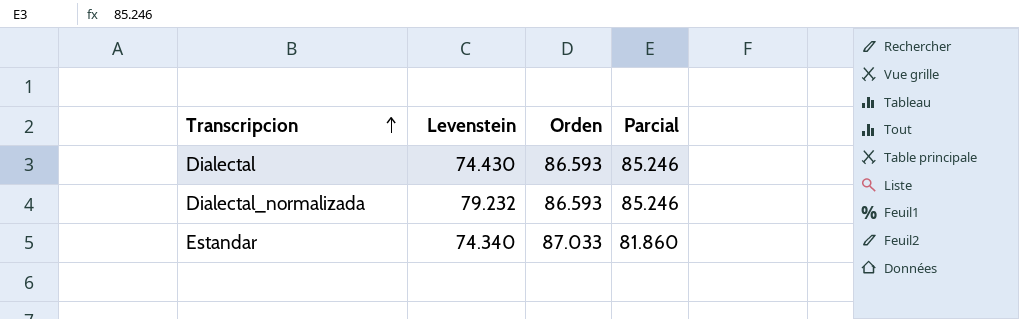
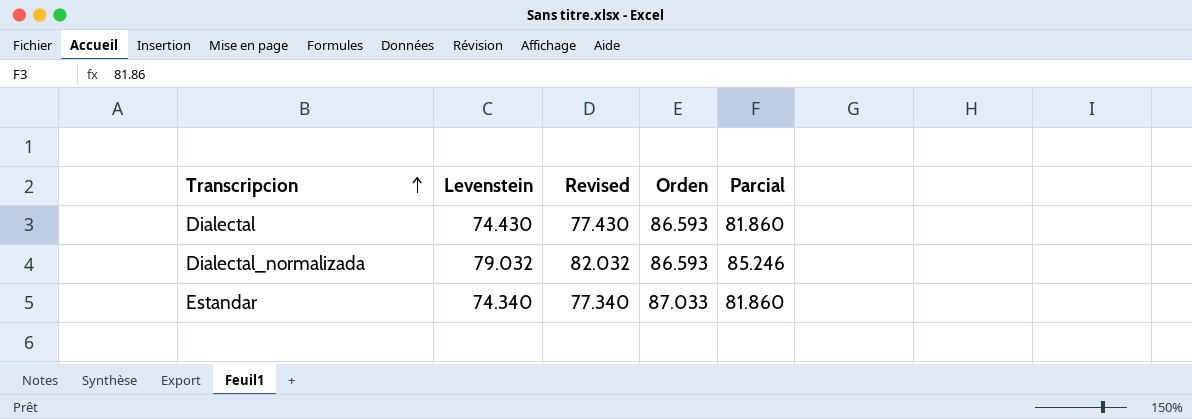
column Revised | formula: none -> [Levenstein] + 3
Dialectal | Parcial: 85.246 -> 81.860
Dialectal_normalizada | Levenstein: 79.232 -> 79.032

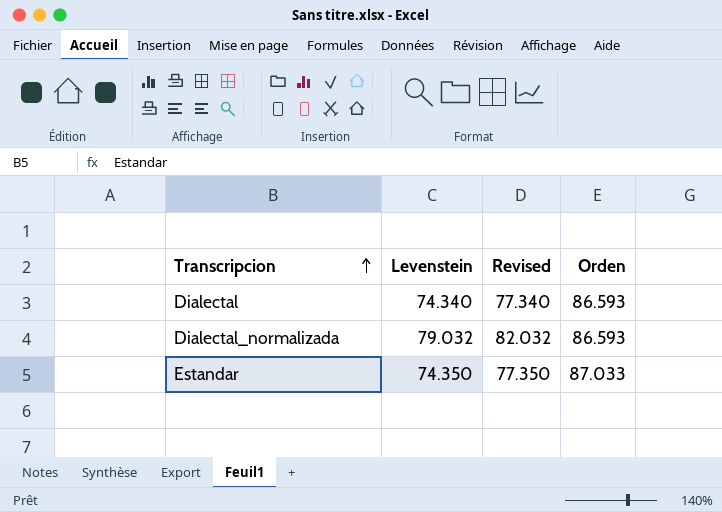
column Parcial | position: 5 -> none
Dialectal | Levenstein: 74.430 -> 74.340
Dialectal | Revised: 77.430 -> 77.340
Estandar | Levenstein: 74.340 -> 74.350
Estandar | Revised: 77.340 -> 77.350

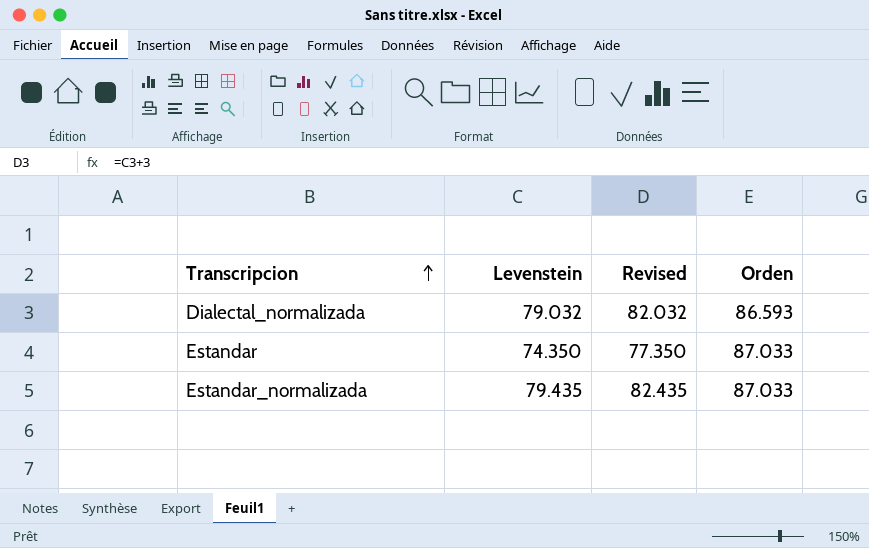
row Dialectal: 74.340 | 77.340 | 86.593 -> none
row Estandar_normalizada: none -> 79.435 | 82.435 | 87.033

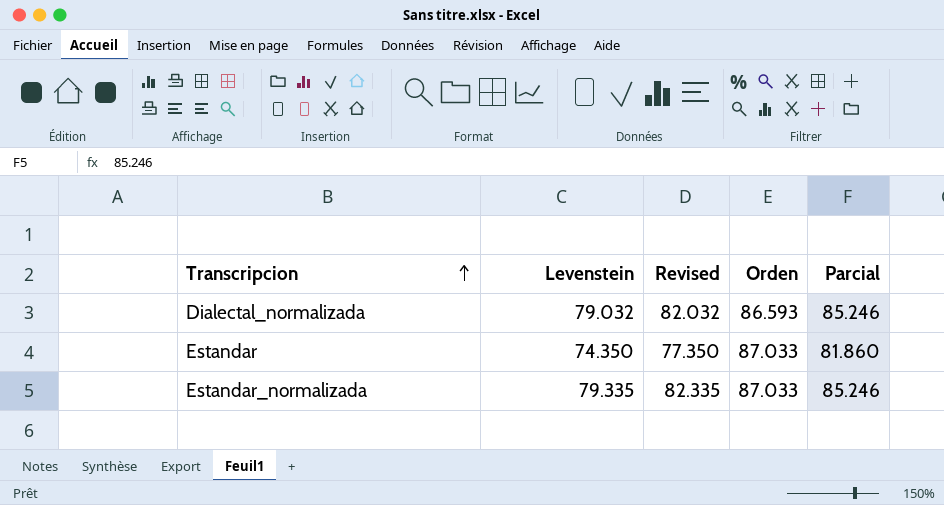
column Parcial | position: none -> 5
Estandar_normalizada | Levenstein: 79.435 -> 79.335
Estandar_normalizada | Revised: 82.435 -> 82.335

